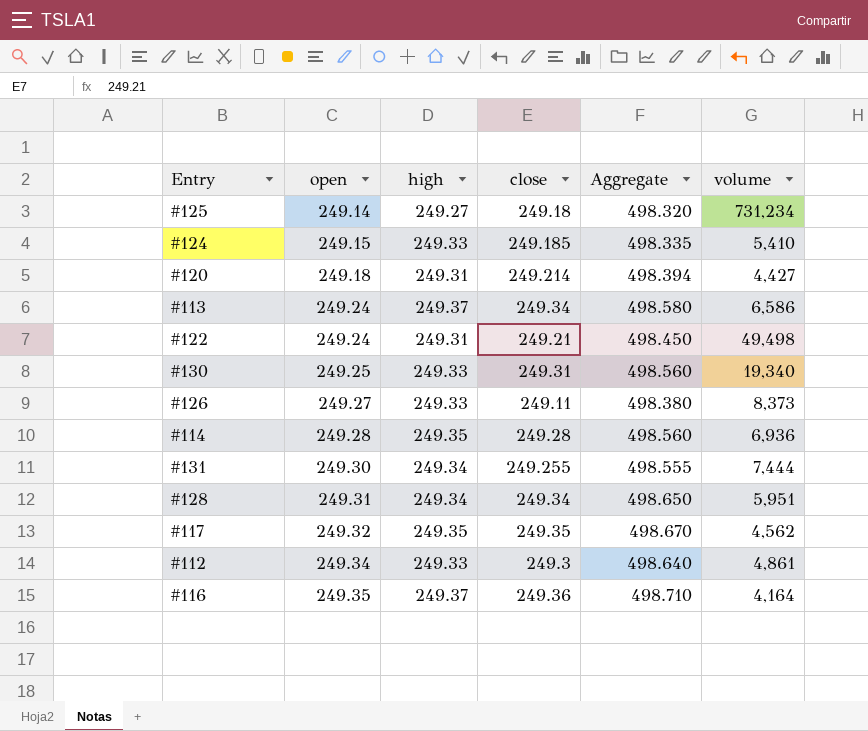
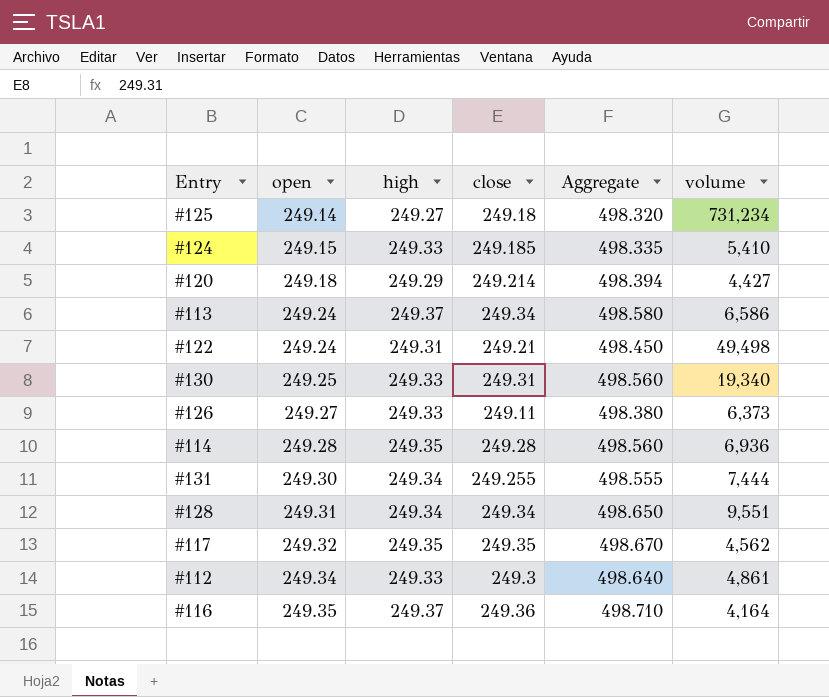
#120 | high: 249.31 -> 249.29
#126 | volume: 8,373 -> 6,373
#128 | volume: 5,951 -> 9,551

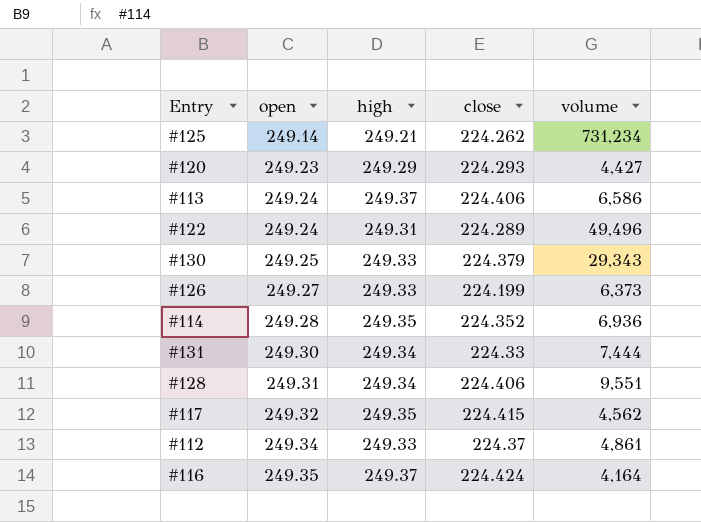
column Aggregate | formula: [open] + [close] -> none
row #124: 249.15 | 249.33 | 249.185 | 498.335 | 5,410 -> none
#125 | high: 249.27 -> 249.21
#125 | close: 249.18 -> 224.262
#120 | open: 249.18 -> 249.23
#120 | close: 249.214 -> 224.293
#113 | close: 249.34 -> 224.406
#122 | close: 249.21 -> 224.289
#122 | volume: 49,498 -> 49,496
#130 | close: 249.31 -> 224.379
#130 | volume: 19,340 -> 29,343
#126 | close: 249.11 -> 224.199
#114 | close: 249.28 -> 224.352
#131 | close: 249.255 -> 224.33
#128 | close: 249.34 -> 224.406
#117 | close: 249.35 -> 224.415
#112 | close: 249.3 -> 224.37
#116 | close: 249.36 -> 224.424

